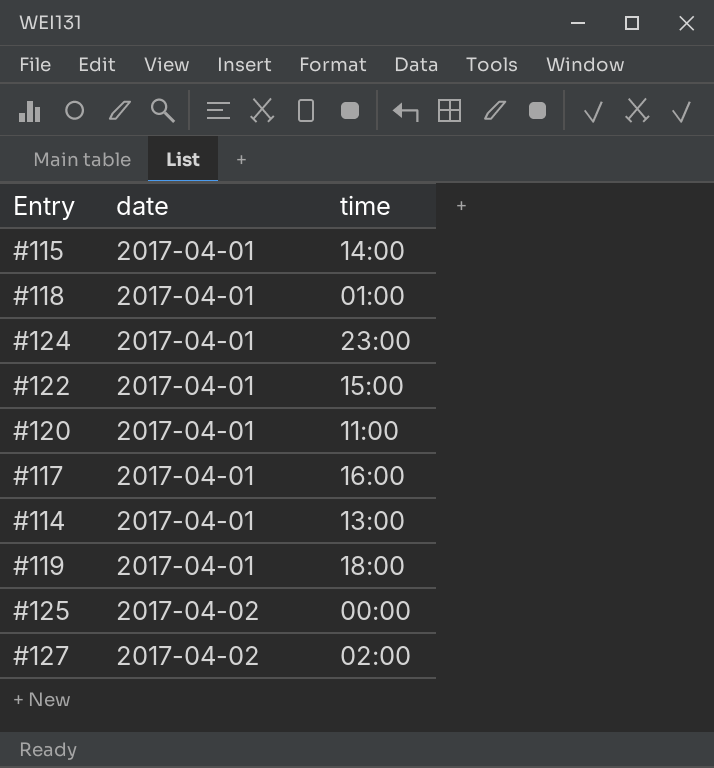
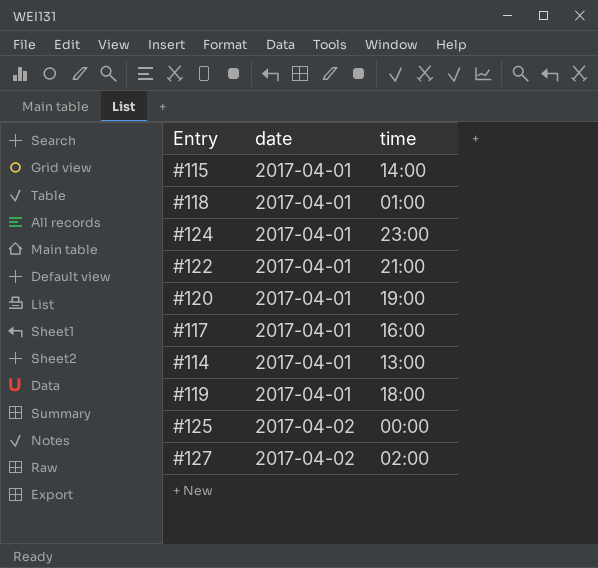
#122 | time: 15:00 -> 21:00
#120 | time: 11:00 -> 19:00

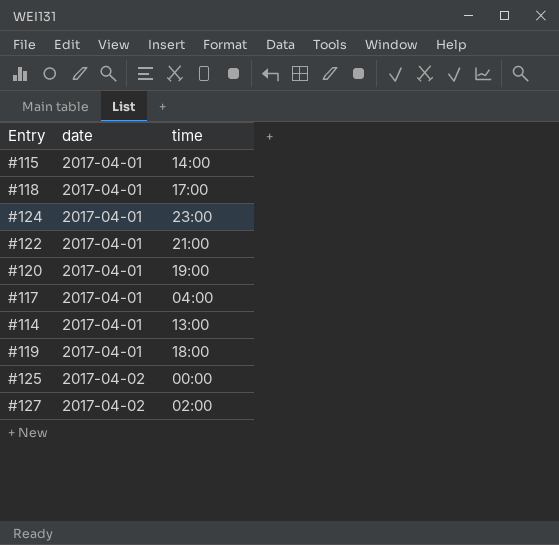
#118 | time: 01:00 -> 17:00
#117 | time: 16:00 -> 04:00

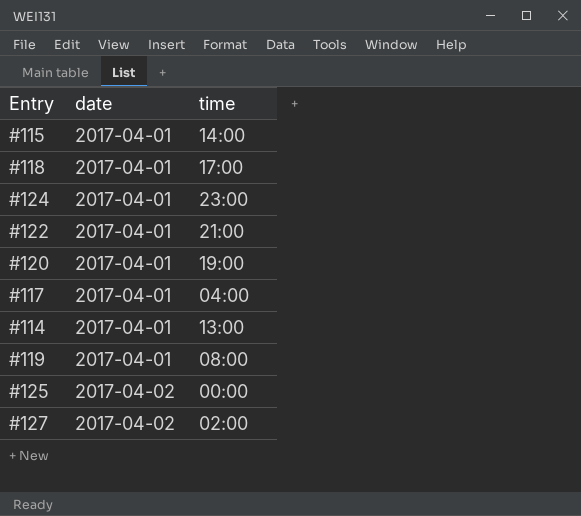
#119 | time: 18:00 -> 08:00

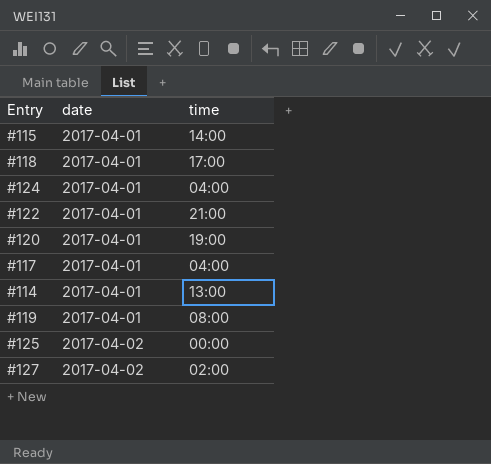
#124 | time: 23:00 -> 04:00

